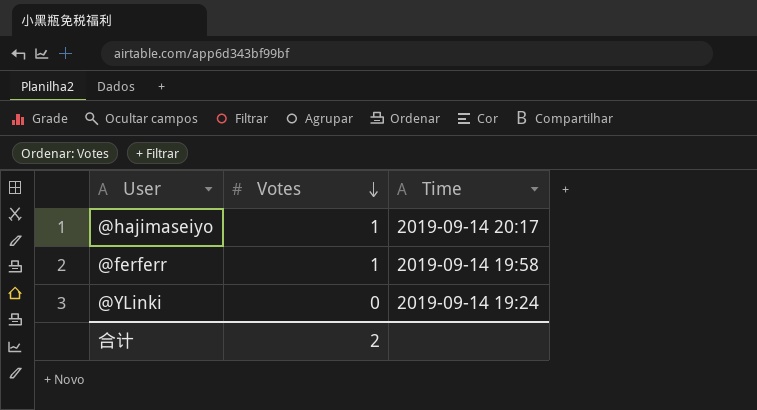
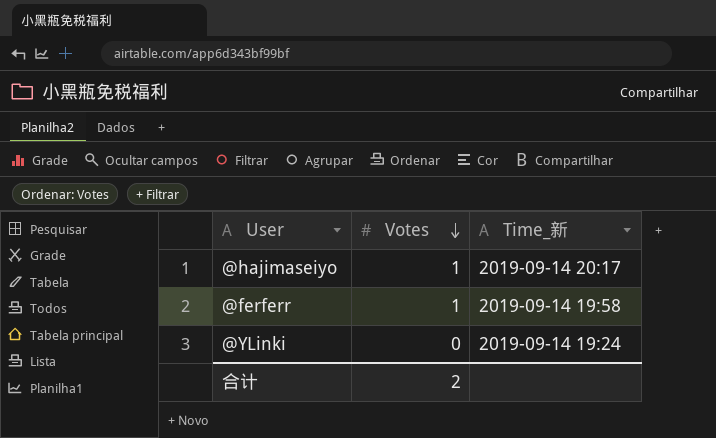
column name: Time -> Time_新

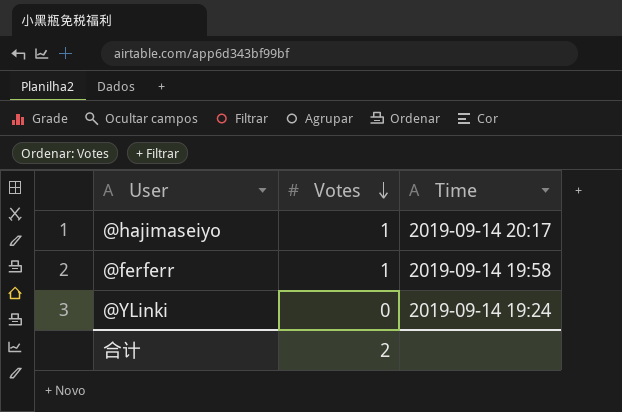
column name: Time_新 -> Time

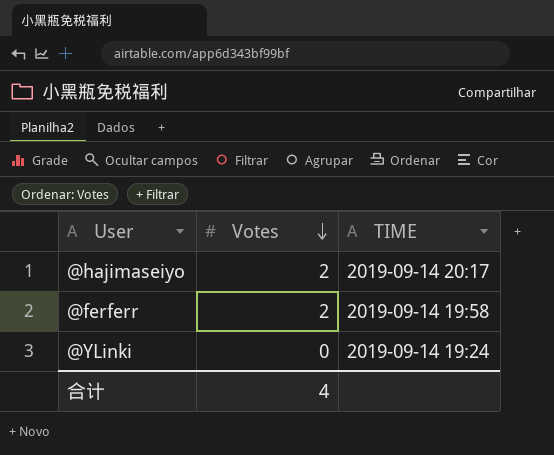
column name: Time -> TIME
@hajimaseiyo | Votes: 1 -> 2
@ferferr | Votes: 1 -> 2
合计 | Votes: 2 -> 4

